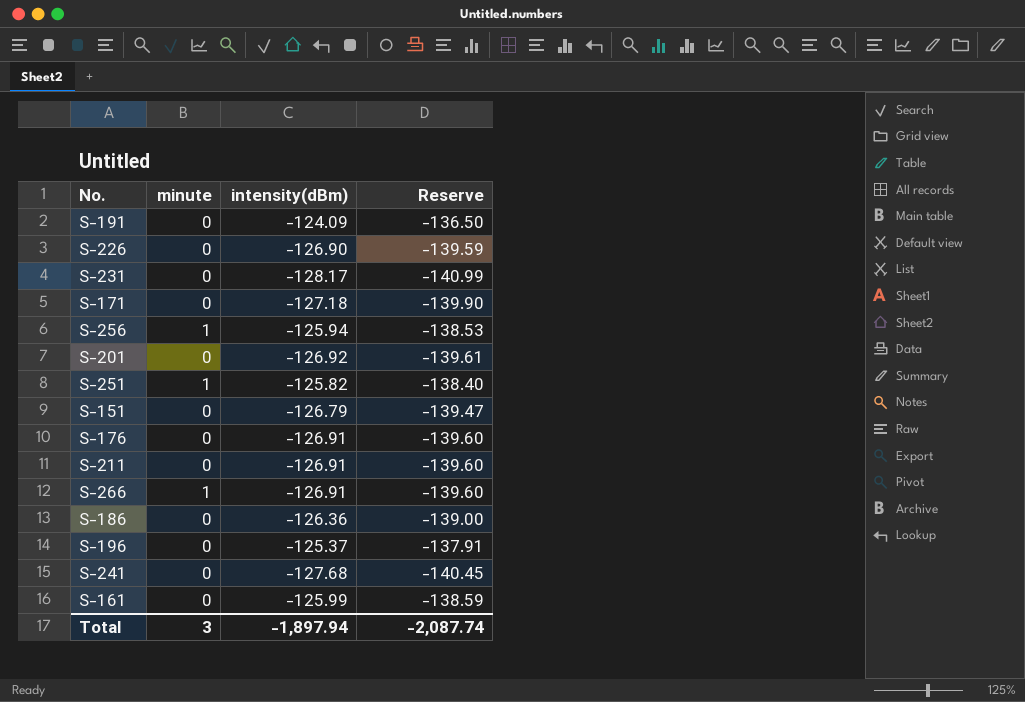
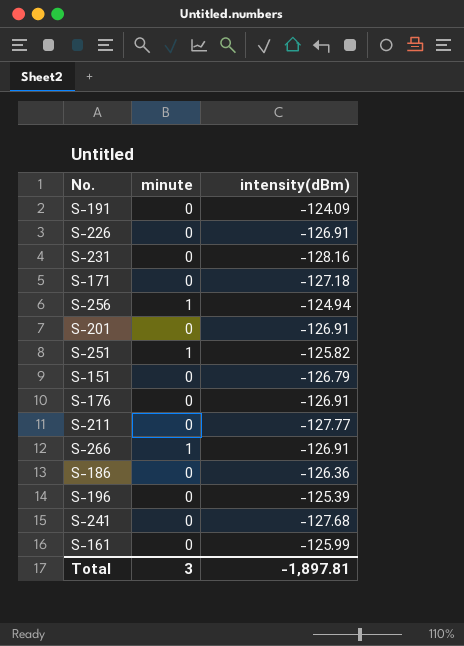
column Reserve | formula: [intensity(dBm)] * 1.1 -> none
S-226 | intensity(dBm): -126.90 -> -126.91
S-231 | intensity(dBm): -128.17 -> -128.16
S-256 | intensity(dBm): -125.94 -> -124.94
S-201 | intensity(dBm): -126.92 -> -126.91
S-211 | intensity(dBm): -126.91 -> -127.77
S-196 | intensity(dBm): -125.37 -> -125.39
Total | intensity(dBm): -1,897.94 -> -1,897.81

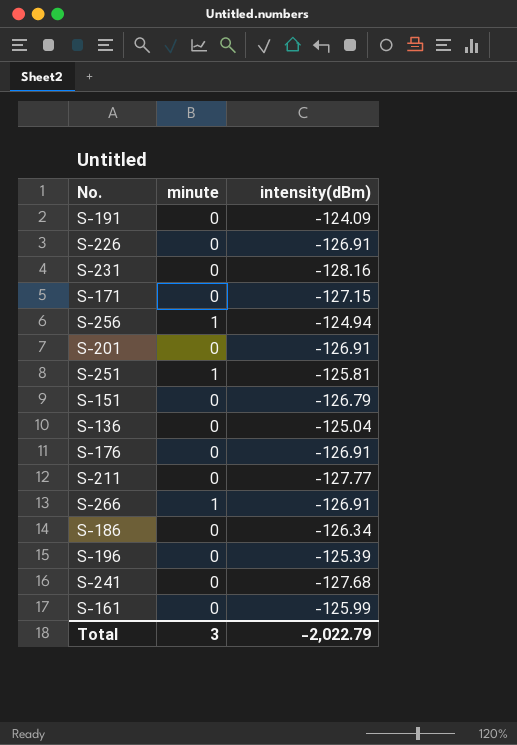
S-171 | intensity(dBm): -127.18 -> -127.15
S-251 | intensity(dBm): -125.82 -> -125.81
row S-136: none -> 0 | -125.04
S-186 | intensity(dBm): -126.36 -> -126.34
Total | intensity(dBm): -1,897.81 -> -2,022.79

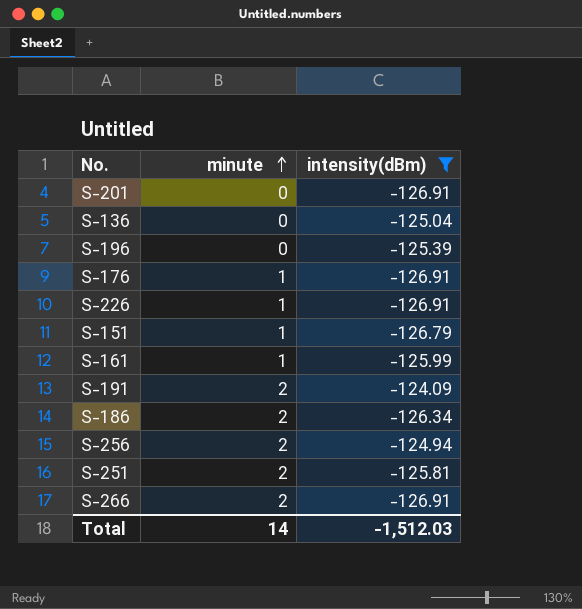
filter: none -> intensity(dBm) >= -126.91
row order: none -> minute ascending
S-176 | minute: 0 -> 1
S-226 | minute: 0 -> 1
S-151 | minute: 0 -> 1
S-161 | minute: 0 -> 1
S-191 | minute: 0 -> 2
S-186 | minute: 0 -> 2
S-256 | minute: 1 -> 2
S-251 | minute: 1 -> 2
S-266 | minute: 1 -> 2
Total | minute: 3 -> 14
Total | intensity(dBm): -2,022.79 -> -1,512.03

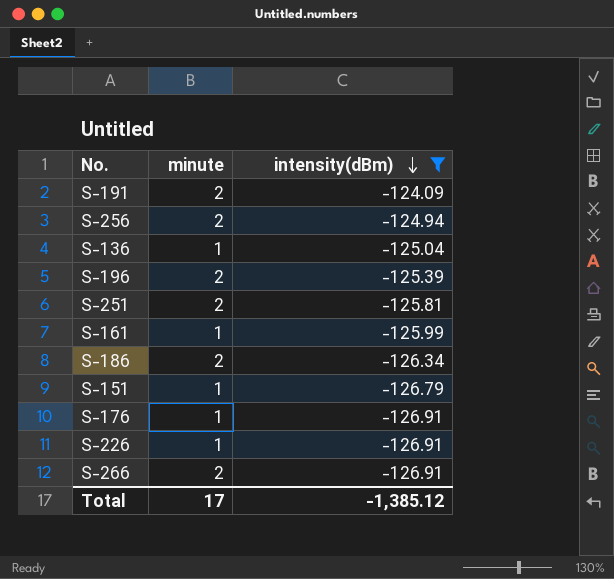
row order: minute ascending -> intensity(dBm) descending
row S-201: 0 | -126.91 -> none
S-136 | minute: 0 -> 1
S-196 | minute: 0 -> 2
Total | minute: 14 -> 17
Total | intensity(dBm): -1,512.03 -> -1,385.12

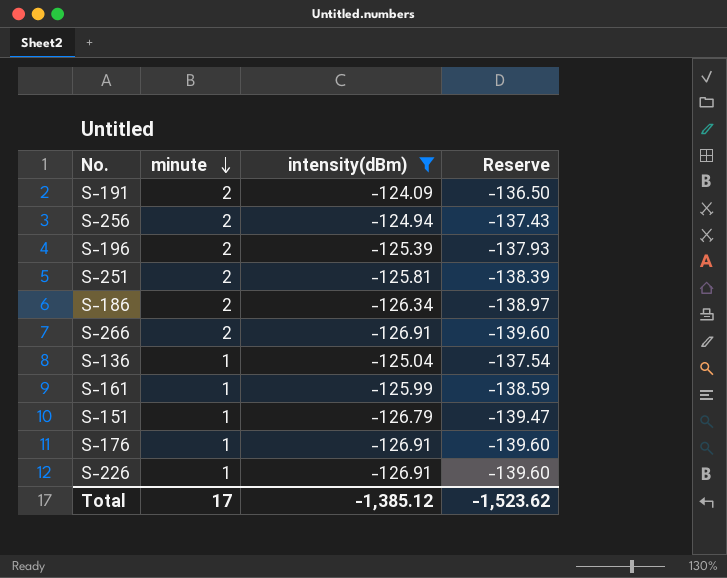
row order: intensity(dBm) descending -> minute descending
column Reserve | formula: none -> [intensity(dBm)] * 1.1

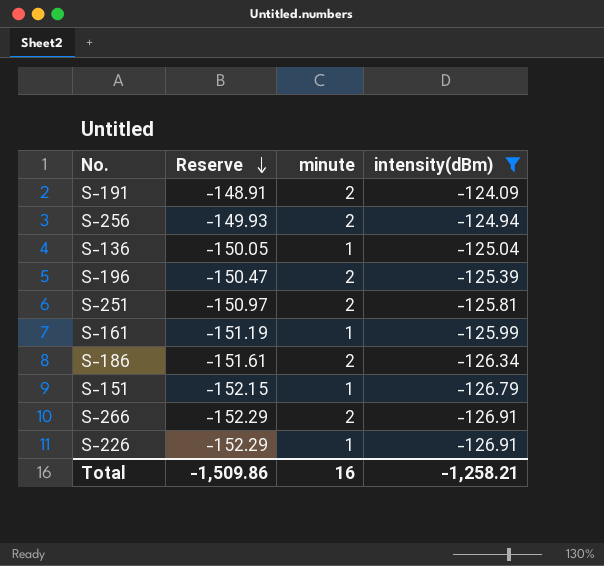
row order: minute descending -> Reserve descending
column Reserve | formula: [intensity(dBm)] * 1.1 -> [intensity(dBm)] * 1.2
column Reserve | position: 4 -> 2
row S-176: 1 | -126.91 | -139.60 -> none
Total | Reserve: -1,523.62 -> -1,509.86
Total | minute: 17 -> 16
Total | intensity(dBm): -1,385.12 -> -1,258.21

